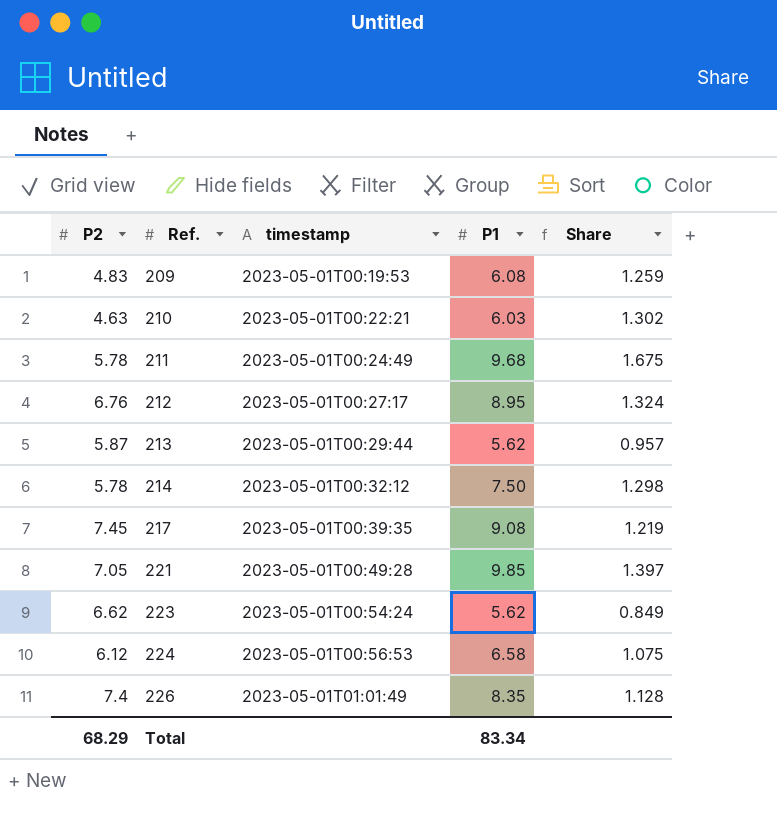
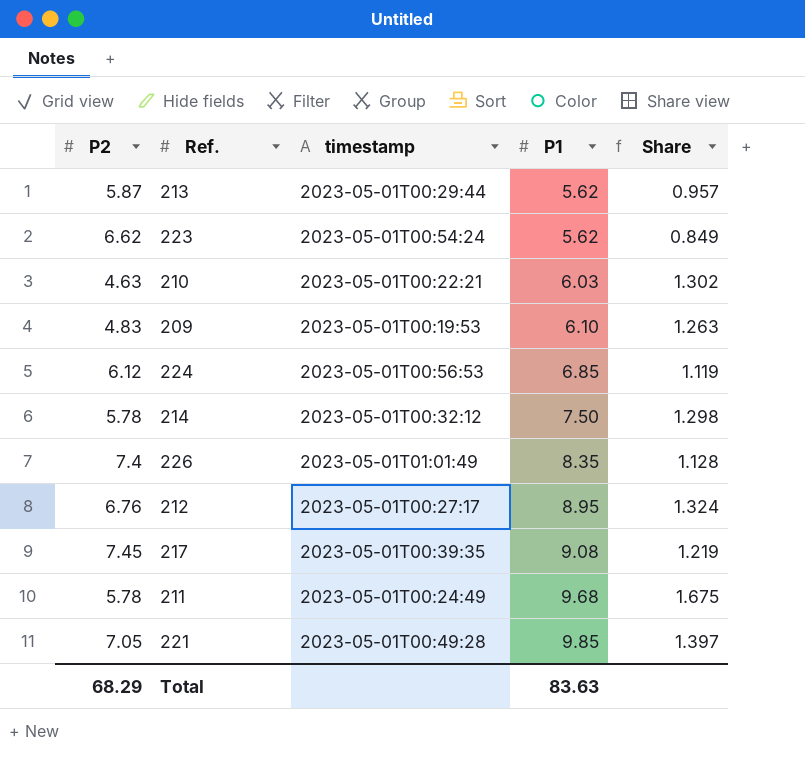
row order: Ref. ascending -> P1 ascending
209 | P1: 6.08 -> 6.10
209 | Share: 1.259 -> 1.263
224 | P1: 6.58 -> 6.85
224 | Share: 1.075 -> 1.119
Total | P1: 83.34 -> 83.63

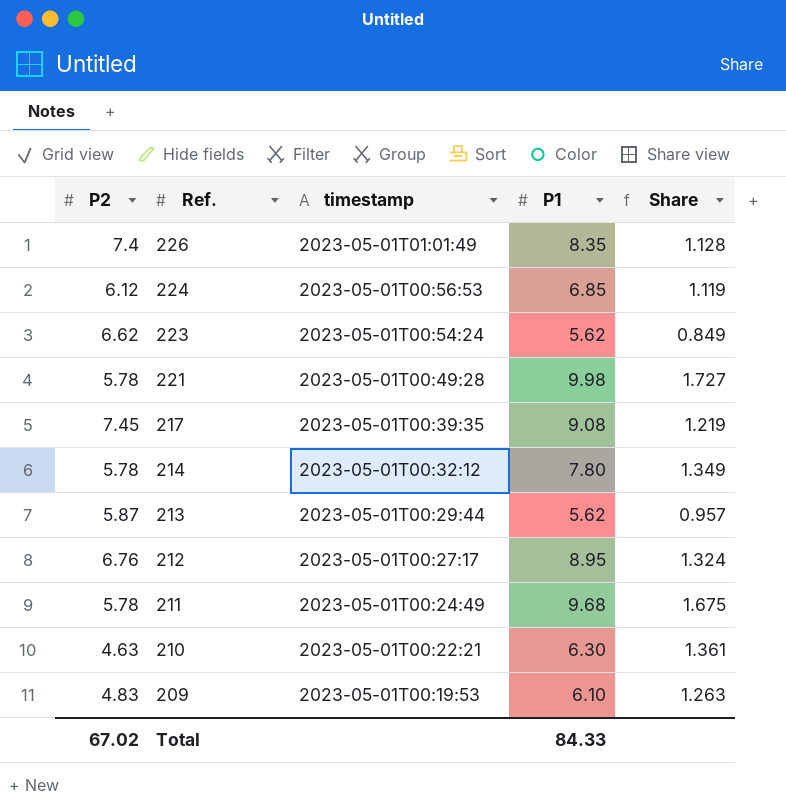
row order: P1 ascending -> Ref. descending
221 | P2: 7.05 -> 5.78
221 | P1: 9.85 -> 9.98
221 | Share: 1.397 -> 1.727
214 | P1: 7.50 -> 7.80
214 | Share: 1.298 -> 1.349
210 | P1: 6.03 -> 6.30
210 | Share: 1.302 -> 1.361
Total | P2: 68.29 -> 67.02
Total | P1: 83.63 -> 84.33

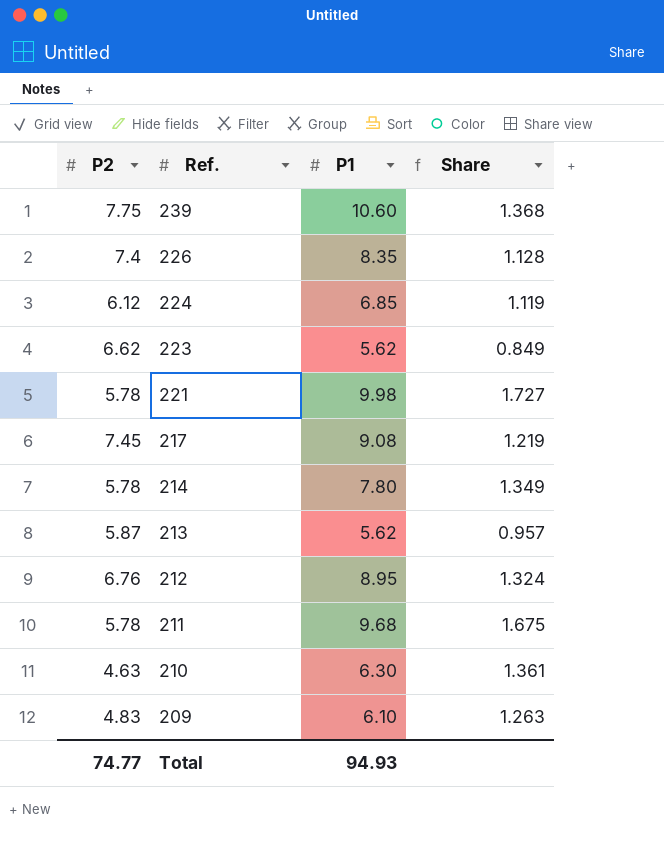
column timestamp | position: 3 -> none
row 239: none -> 7.75 | 10.60 | 1.368
Total | P2: 67.02 -> 74.77
Total | P1: 84.33 -> 94.93

